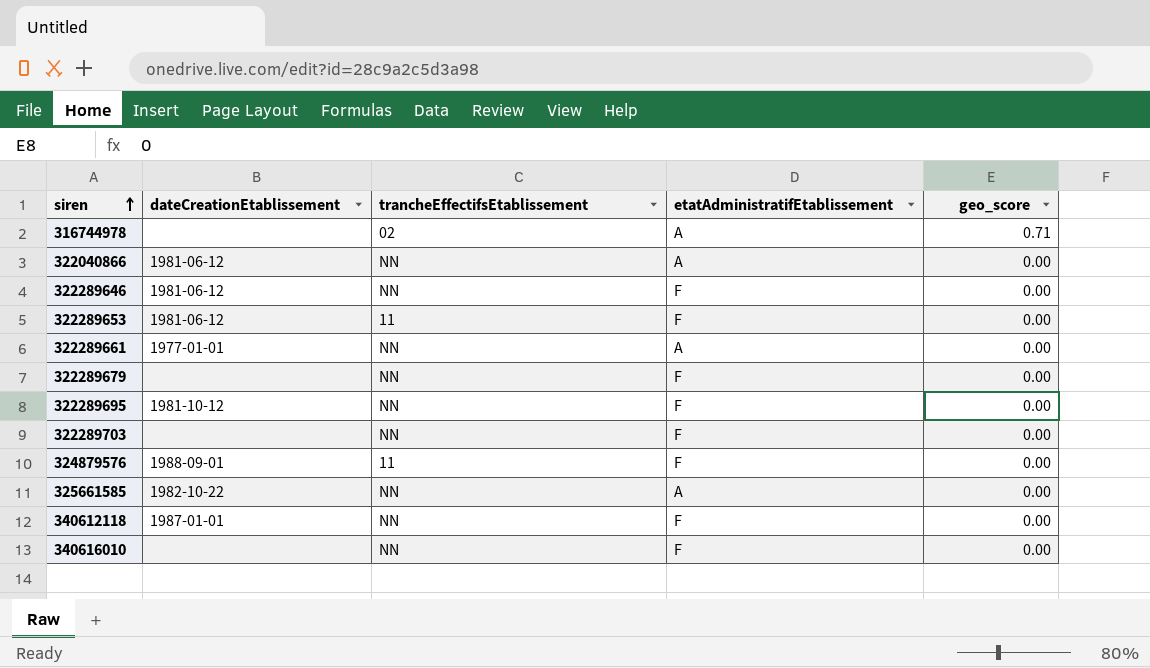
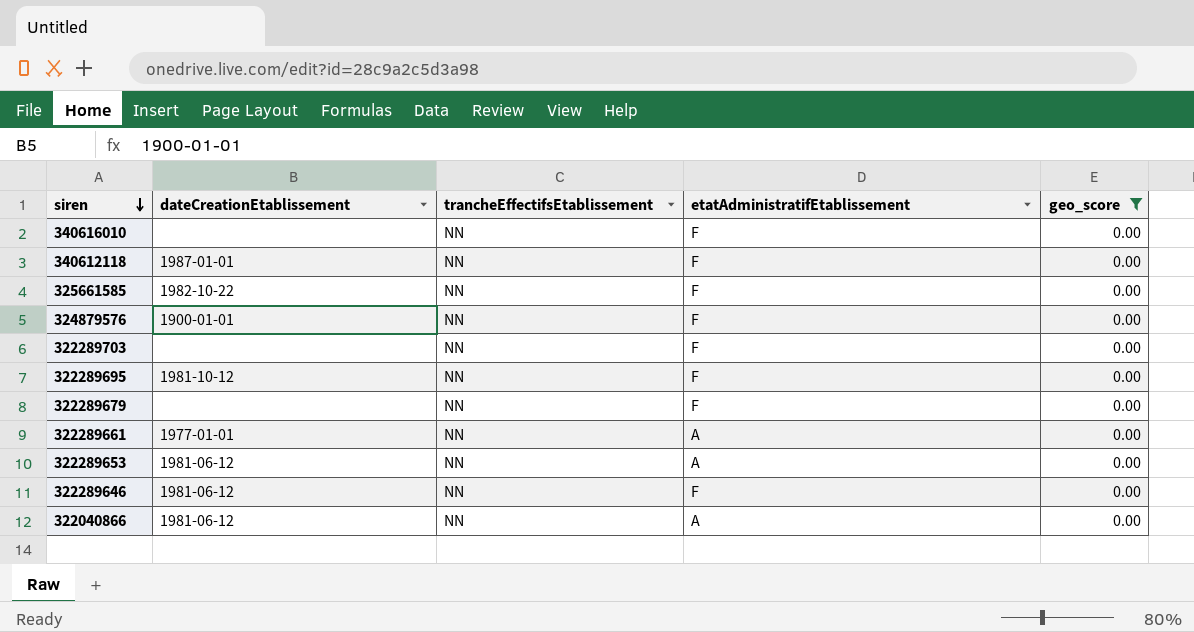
filter: none -> geo_score = 0.00
row order: siren ascending -> siren descending
325661585 | etatAdministratifEtablissement: A -> F
324879576 | dateCreationEtablissement: 1988-09-01 -> 1900-01-01
324879576 | trancheEffectifsEtablissement: 11 -> NN
322289653 | trancheEffectifsEtablissement: 11 -> NN
322289653 | etatAdministratifEtablissement: F -> A

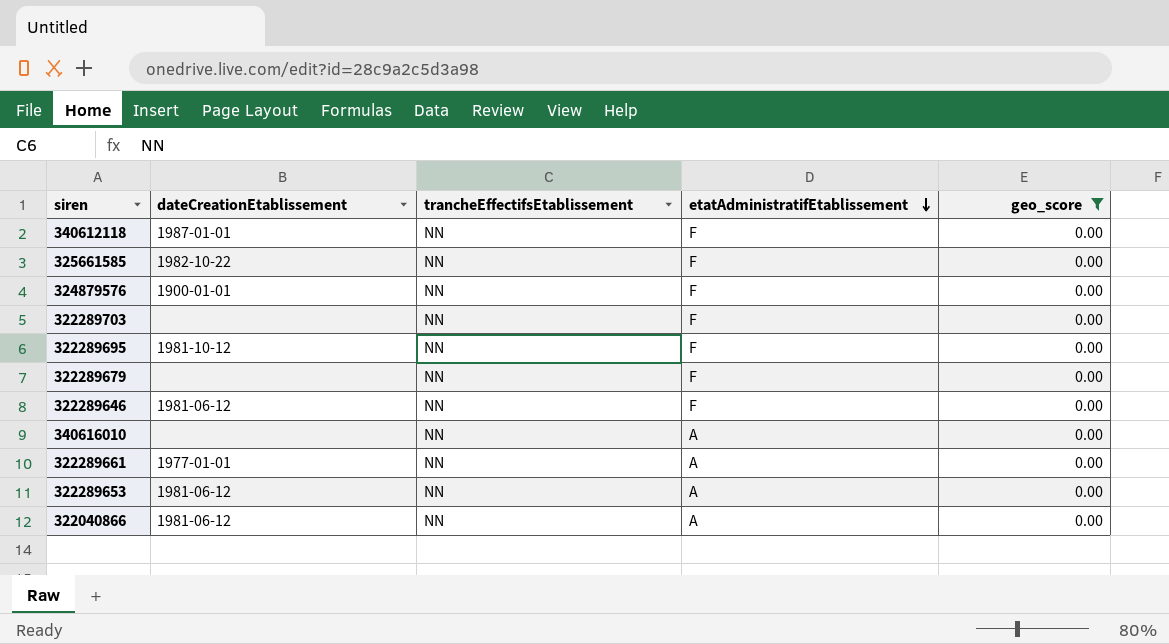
row order: siren descending -> etatAdministratifEtablissement descending
340616010 | etatAdministratifEtablissement: F -> A

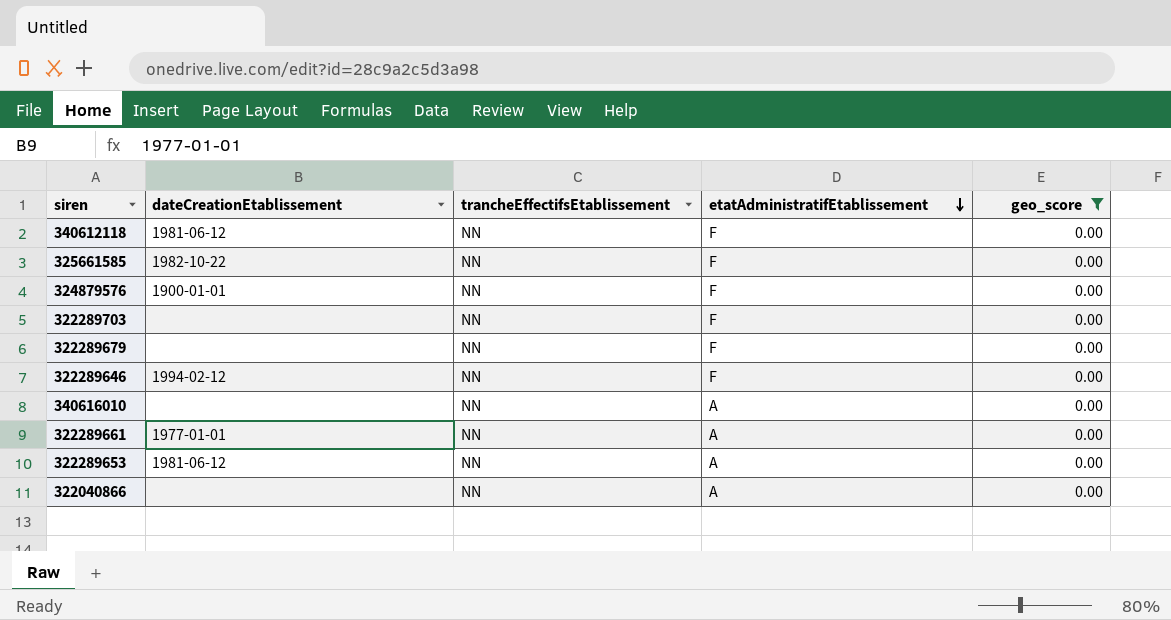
row 322289695: 1981-10-12 | NN | F | 0.00 -> none
340612118 | dateCreationEtablissement: 1987-01-01 -> 1981-06-12
322289646 | dateCreationEtablissement: 1981-06-12 -> 1994-02-12
322040866 | dateCreationEtablissement: 1981-06-12 -> none

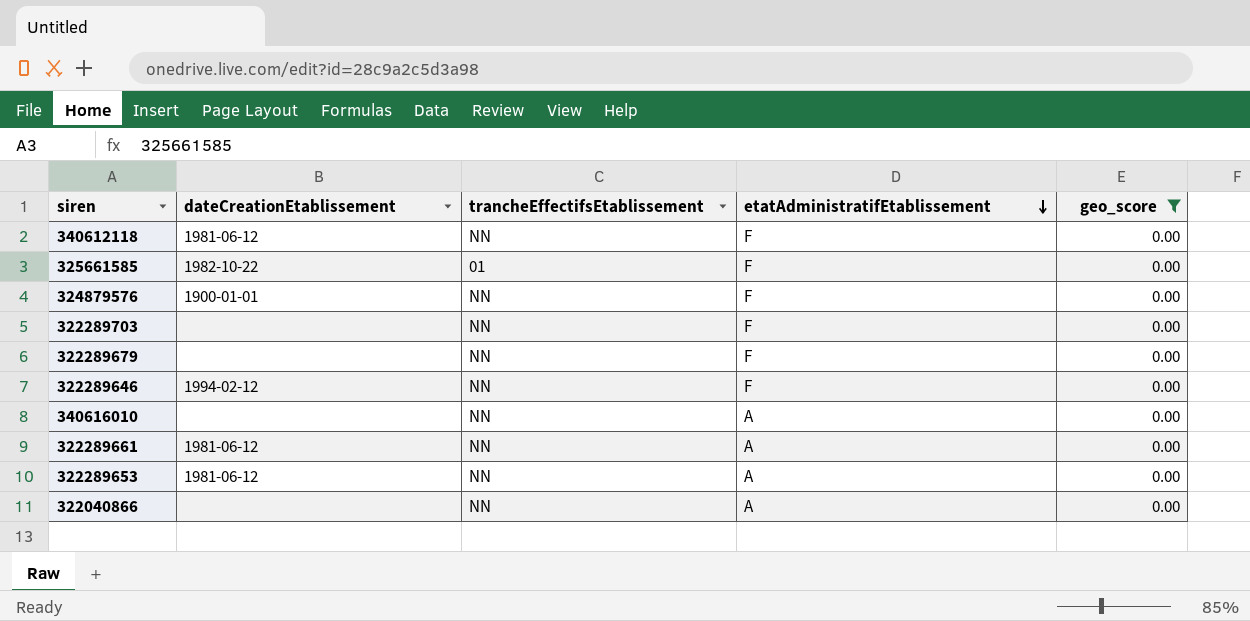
325661585 | trancheEffectifsEtablissement: NN -> 01
322289661 | dateCreationEtablissement: 1977-01-01 -> 1981-06-12

